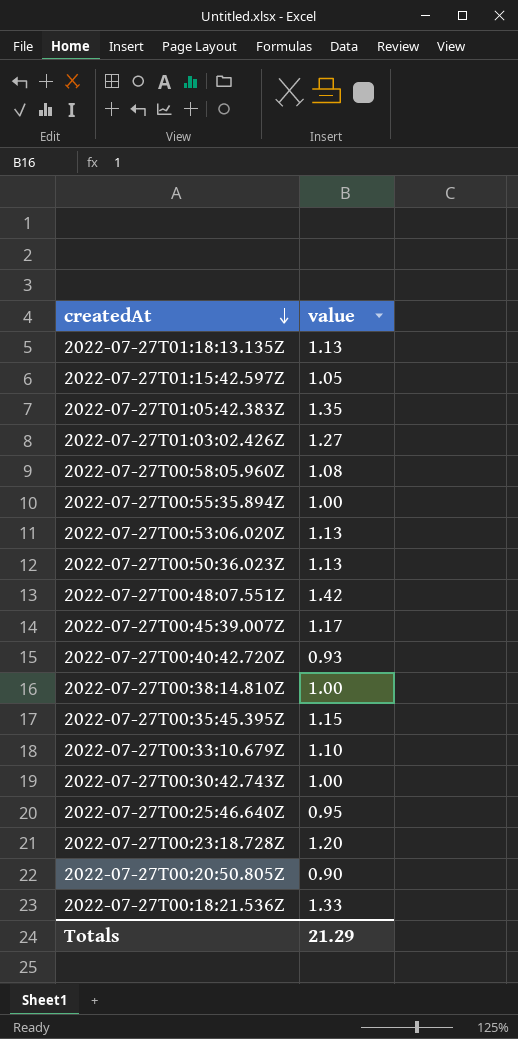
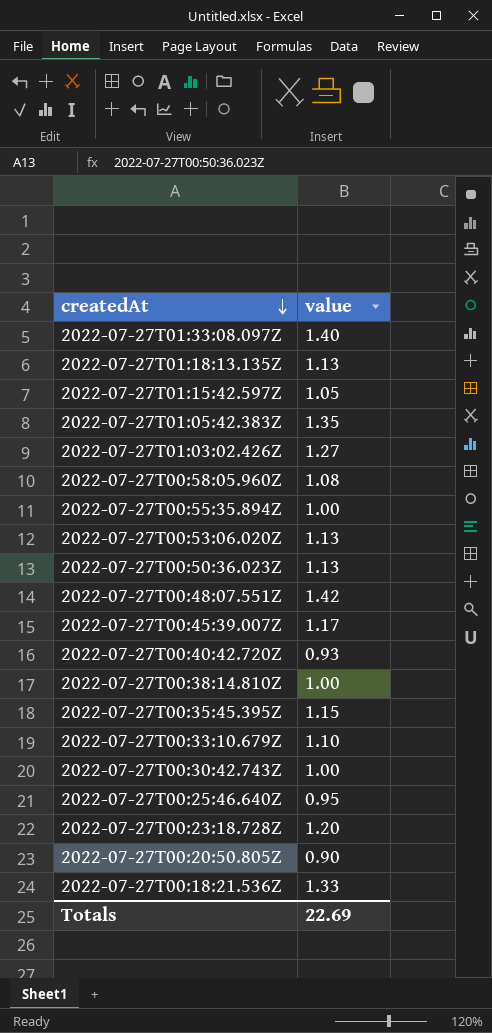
row 2022-07-27T01:33:08.097Z: none -> 1.40
Totals | value: 21.29 -> 22.69

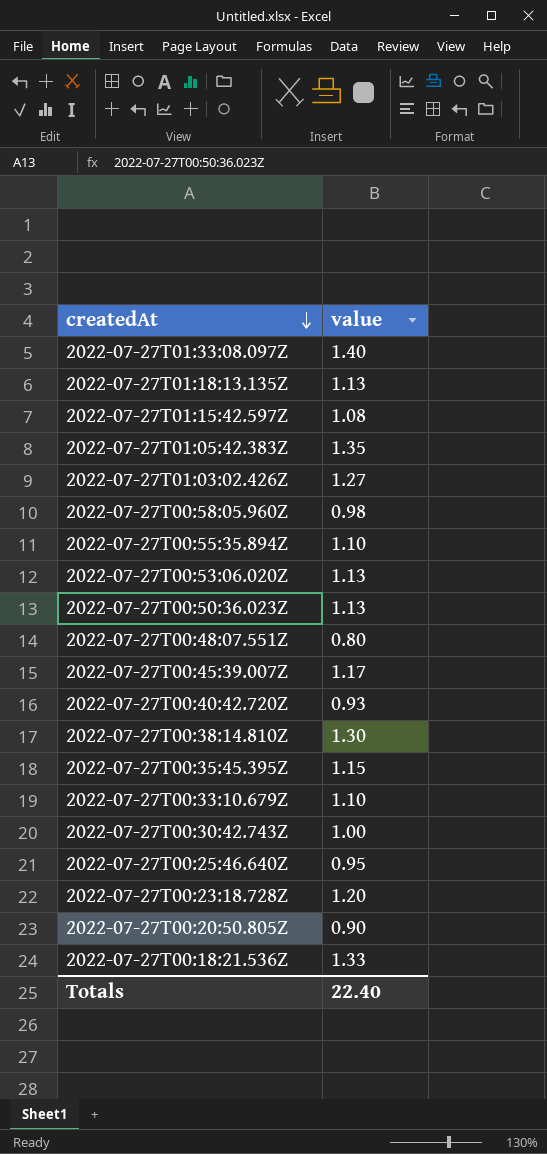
2022-07-27T01:15:42.597Z | value: 1.05 -> 1.08
2022-07-27T00:58:05.960Z | value: 1.08 -> 0.98
2022-07-27T00:55:35.894Z | value: 1.00 -> 1.10
2022-07-27T00:48:07.551Z | value: 1.42 -> 0.80
2022-07-27T00:38:14.810Z | value: 1.00 -> 1.30
Totals | value: 22.69 -> 22.40

